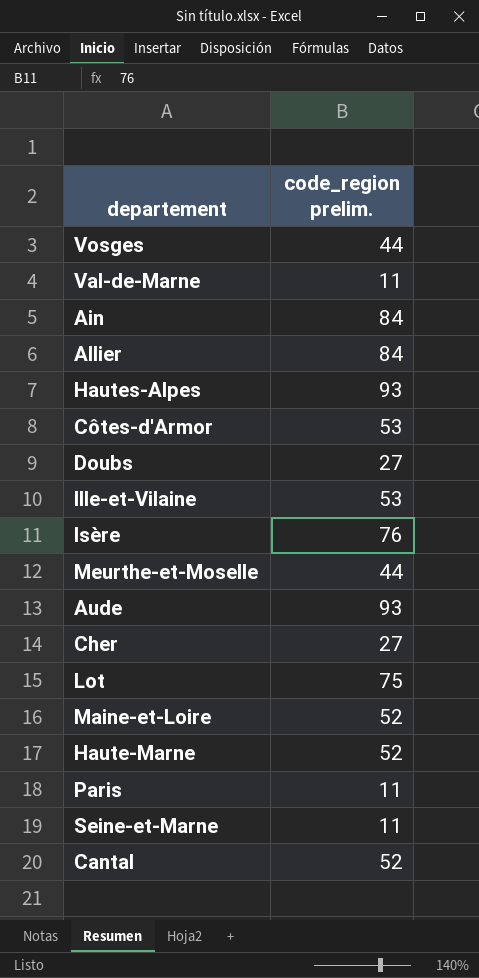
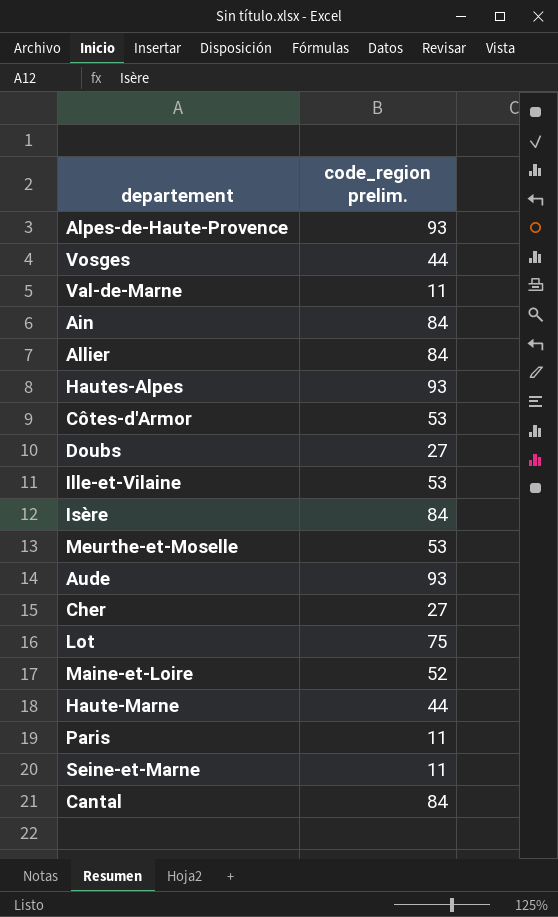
row Alpes-de-Haute-Provence: none -> 93
Isère | code_region prelim.: 76 -> 84
Meurthe-et-Moselle | code_region prelim.: 44 -> 53
Haute-Marne | code_region prelim.: 52 -> 44
Cantal | code_region prelim.: 52 -> 84

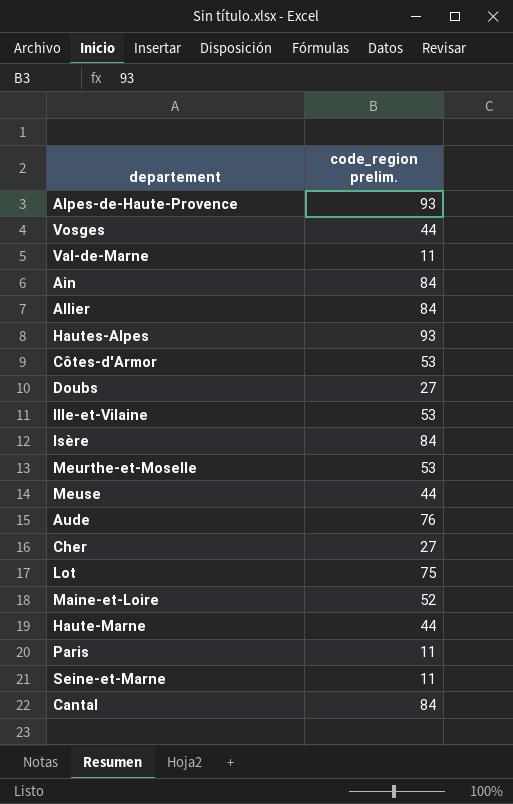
row Meuse: none -> 44
Aude | code_region prelim.: 93 -> 76

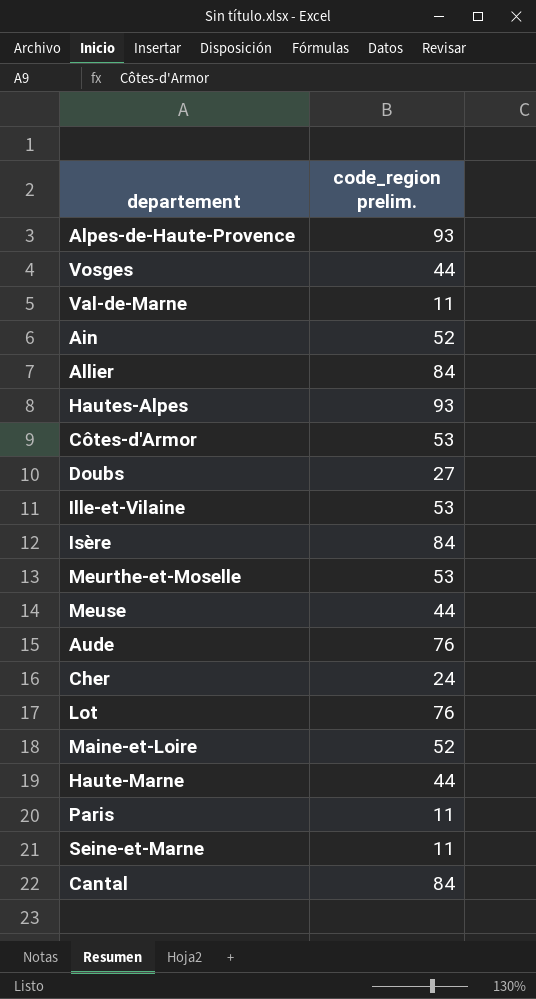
Ain | code_region prelim.: 84 -> 52
Cher | code_region prelim.: 27 -> 24
Lot | code_region prelim.: 75 -> 76

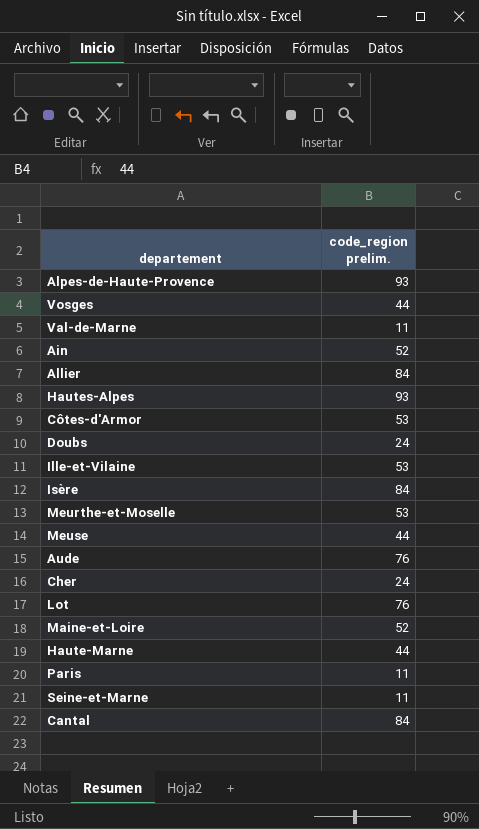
Doubs | code_region prelim.: 27 -> 24

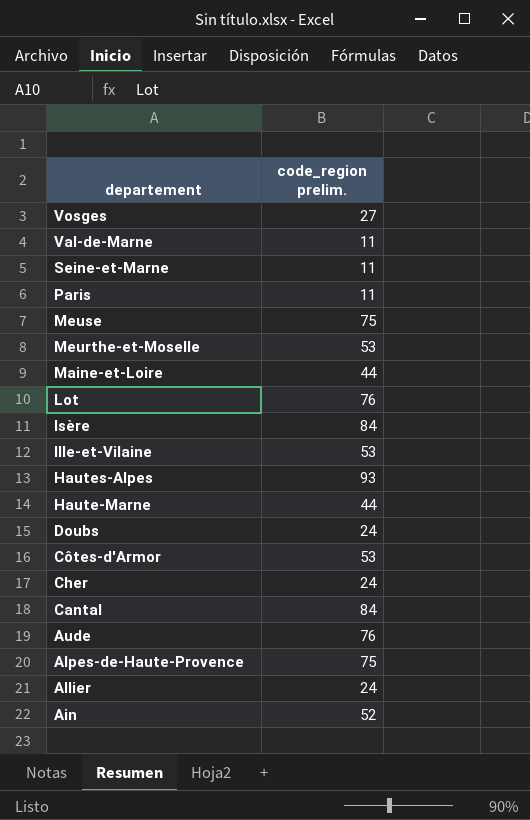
row order: none -> departement descending
Vosges | code_region prelim.: 44 -> 27
Meuse | code_region prelim.: 44 -> 75
Maine-et-Loire | code_region prelim.: 52 -> 44
Alpes-de-Haute-Provence | code_region prelim.: 93 -> 75
Allier | code_region prelim.: 84 -> 24

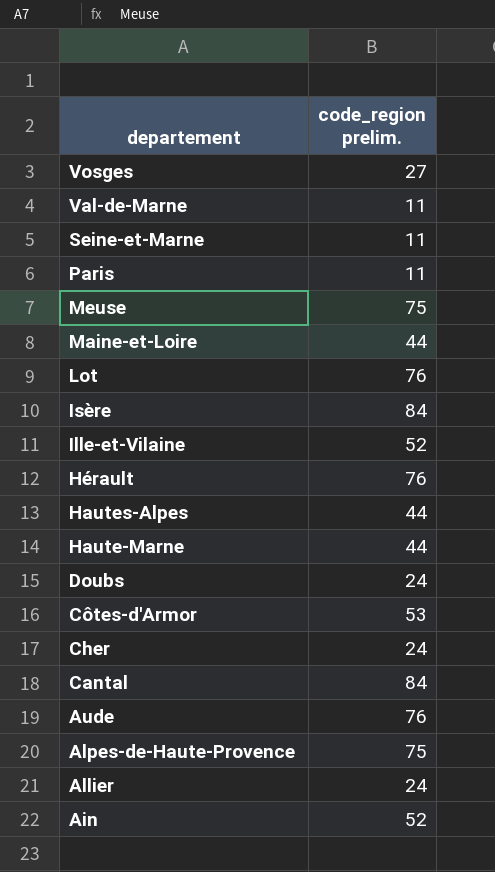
row Meurthe-et-Moselle: 53 -> none
Ille-et-Vilaine | code_region prelim.: 53 -> 52
row Hérault: none -> 76
Hautes-Alpes | code_region prelim.: 93 -> 44

